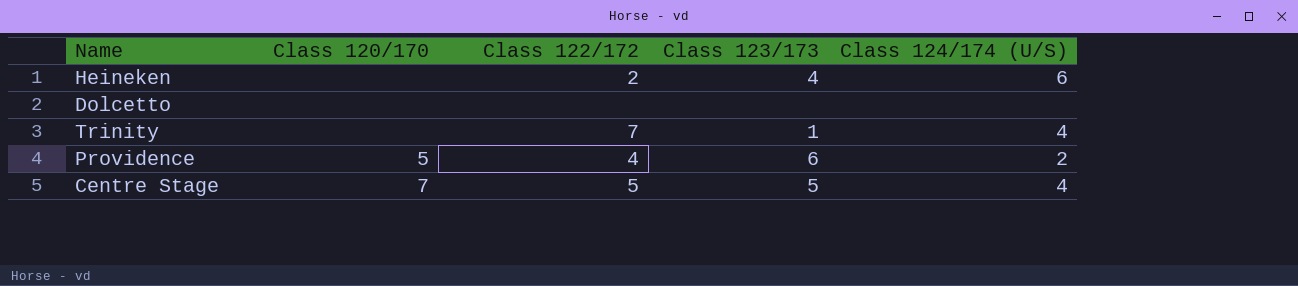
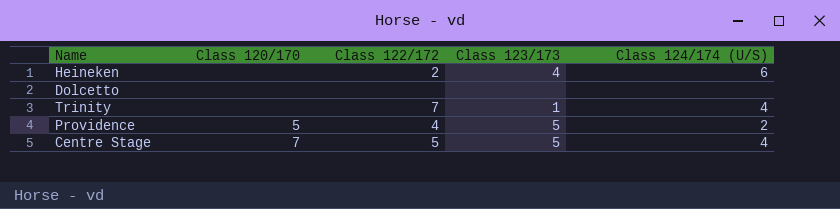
Providence | Class 123/173: 6 -> 5

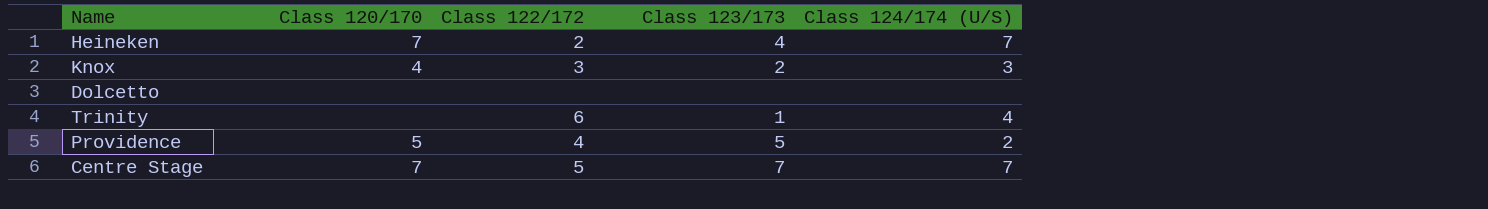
Heineken | Class 120/170: none -> 7
Heineken | Class 124/174 (U/S): 6 -> 7
row Knox: none -> 4 | 3 | 2 | 3
Trinity | Class 122/172: 7 -> 6
Centre Stage | Class 123/173: 5 -> 7
Centre Stage | Class 124/174 (U/S): 4 -> 7

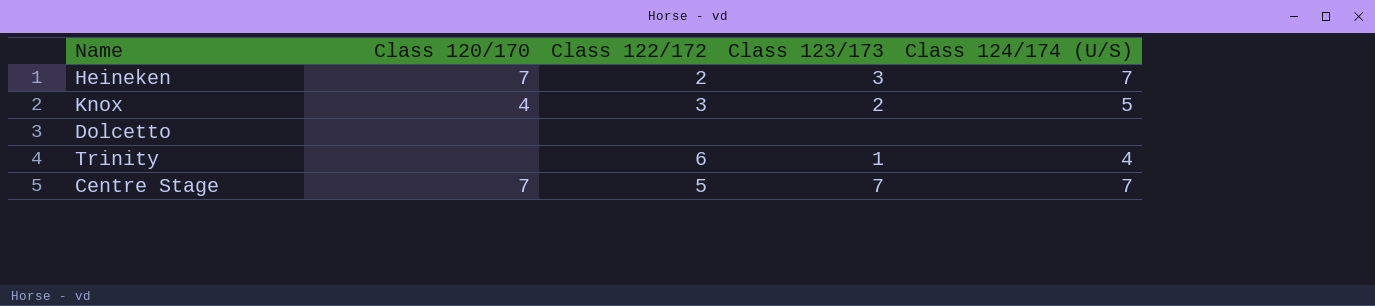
row Providence: 5 | 4 | 5 | 2 -> none
Heineken | Class 123/173: 4 -> 3
Knox | Class 124/174 (U/S): 3 -> 5

